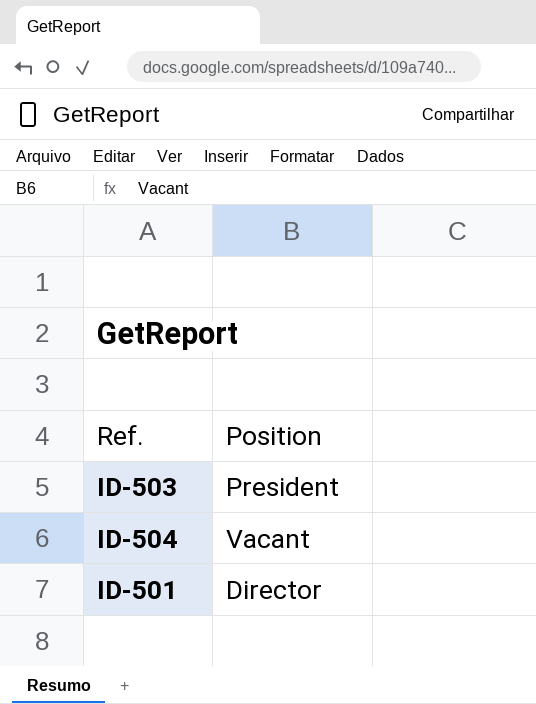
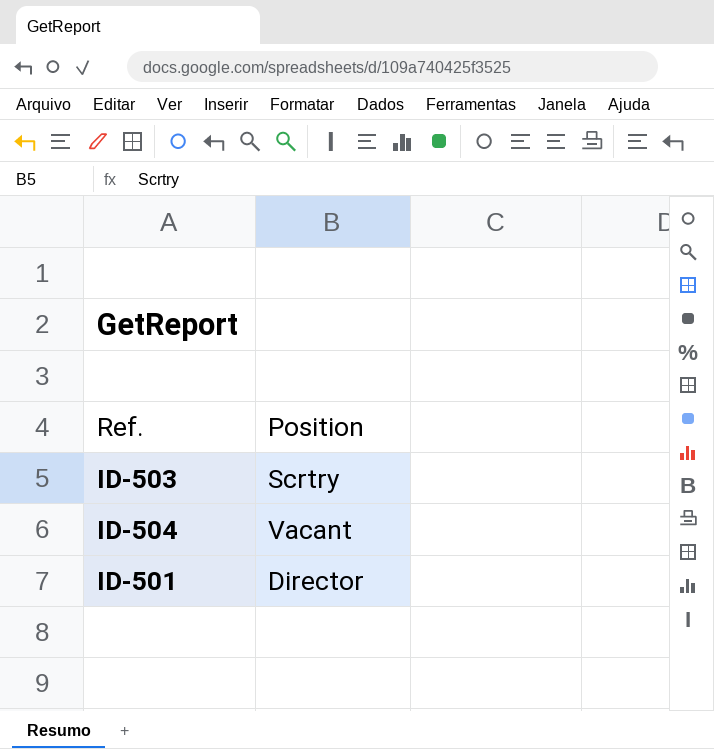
ID-503 | Position: President -> Scrtry

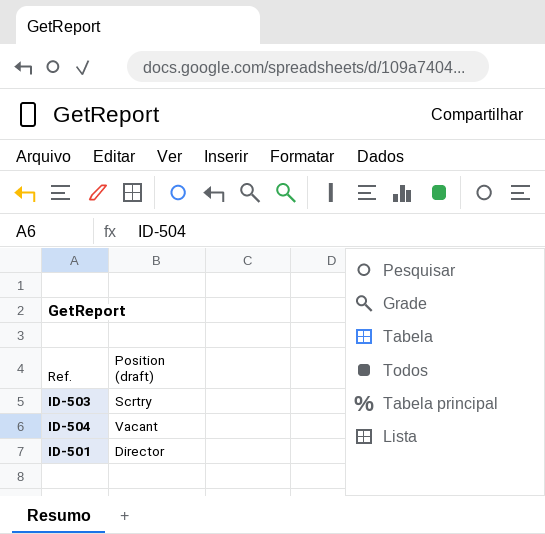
column name: Position -> Position (draft)

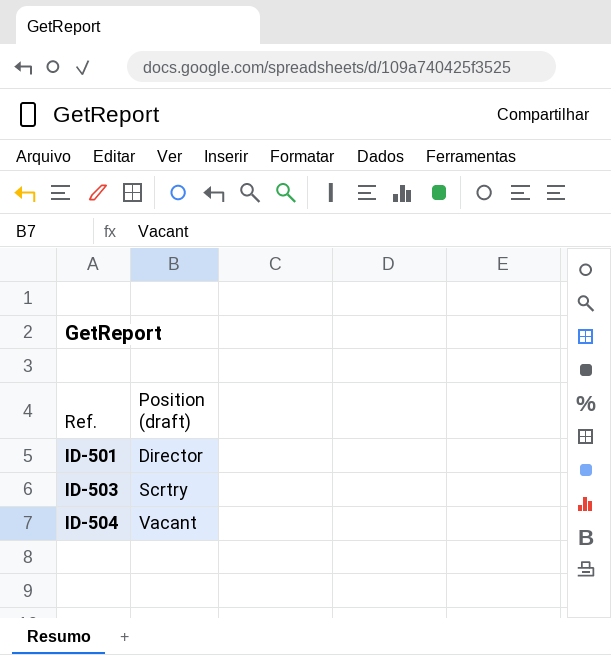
row order: none -> Ref. ascending

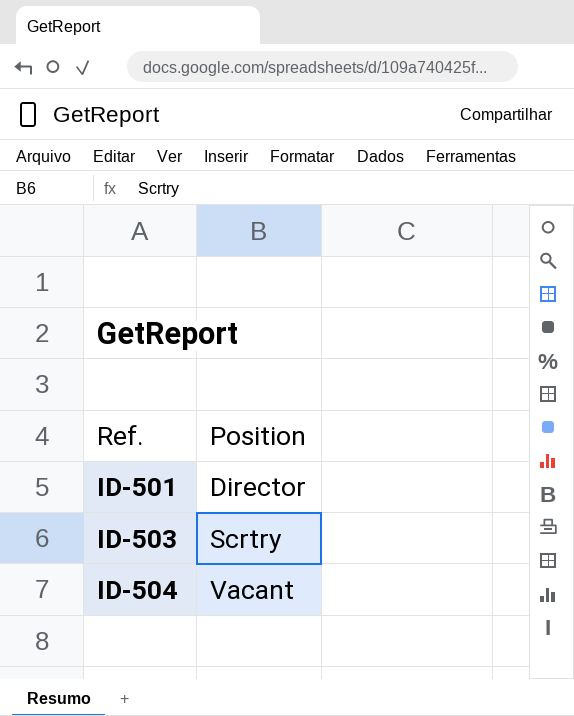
column name: Position (draft) -> Position

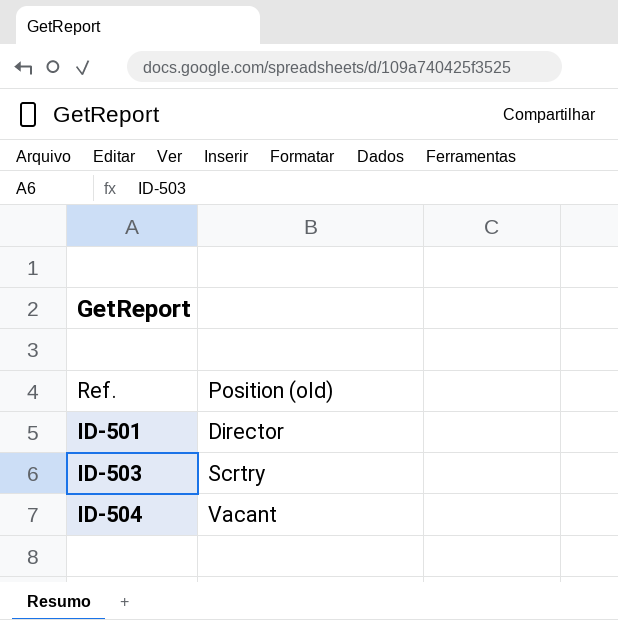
column name: Position -> Position (old)

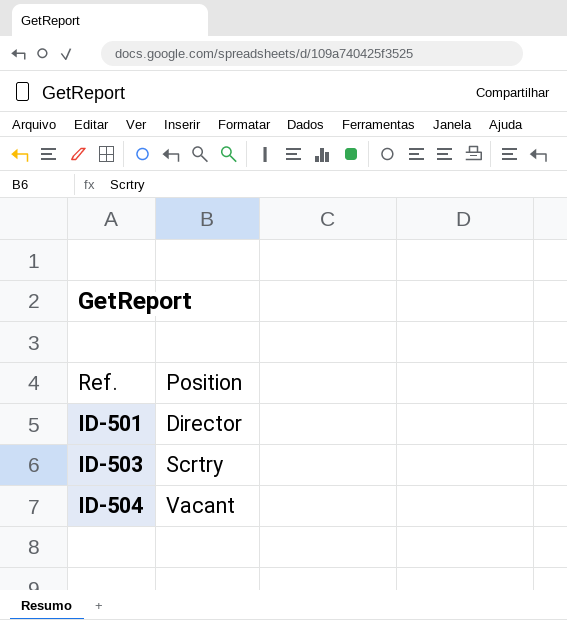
column name: Position (old) -> Position

